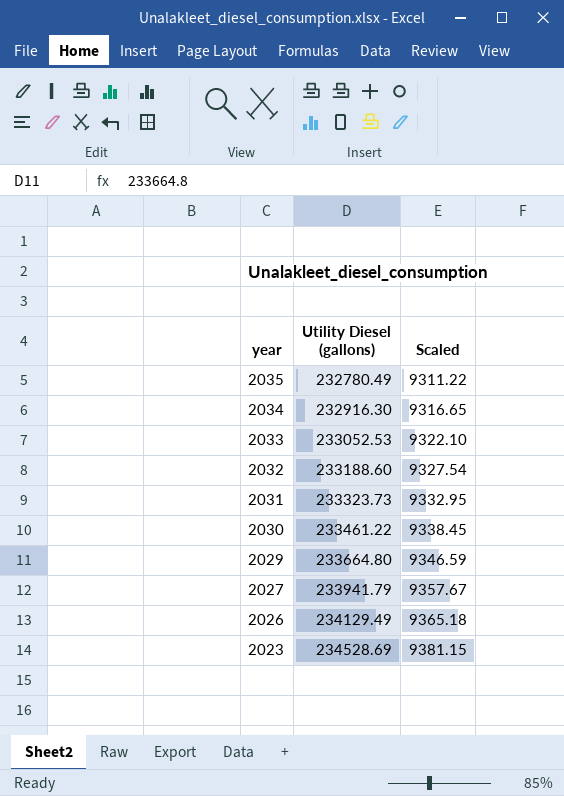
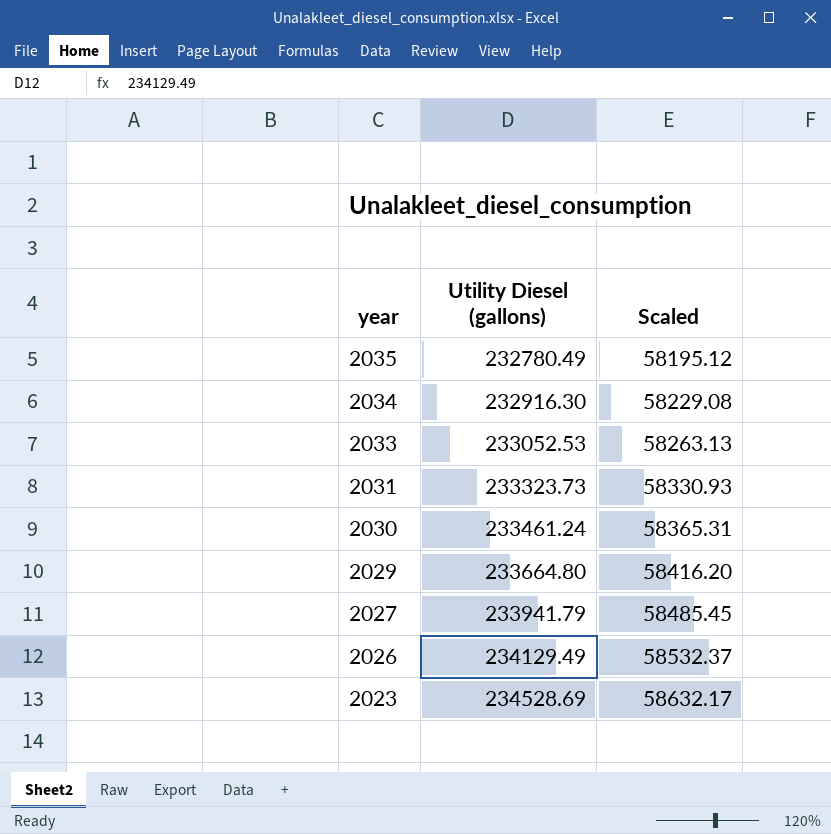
column Scaled | formula: [Utility Diesel (gallons)] * 0.04 -> [Utility Diesel (gallons)] * 0.25
row 2032: 233188.60 | 9327.54 -> none
2030 | Utility Diesel (gallons): 233461.22 -> 233461.24

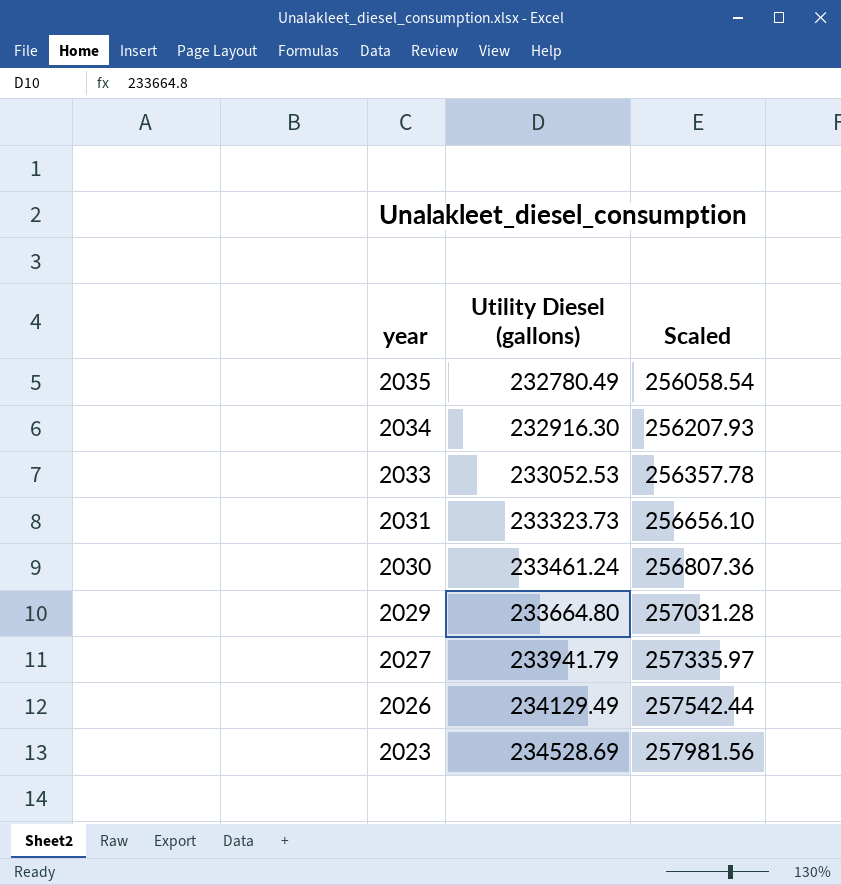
column Scaled | formula: [Utility Diesel (gallons)] * 0.25 -> [Utility Diesel (gallons)] * 1.1

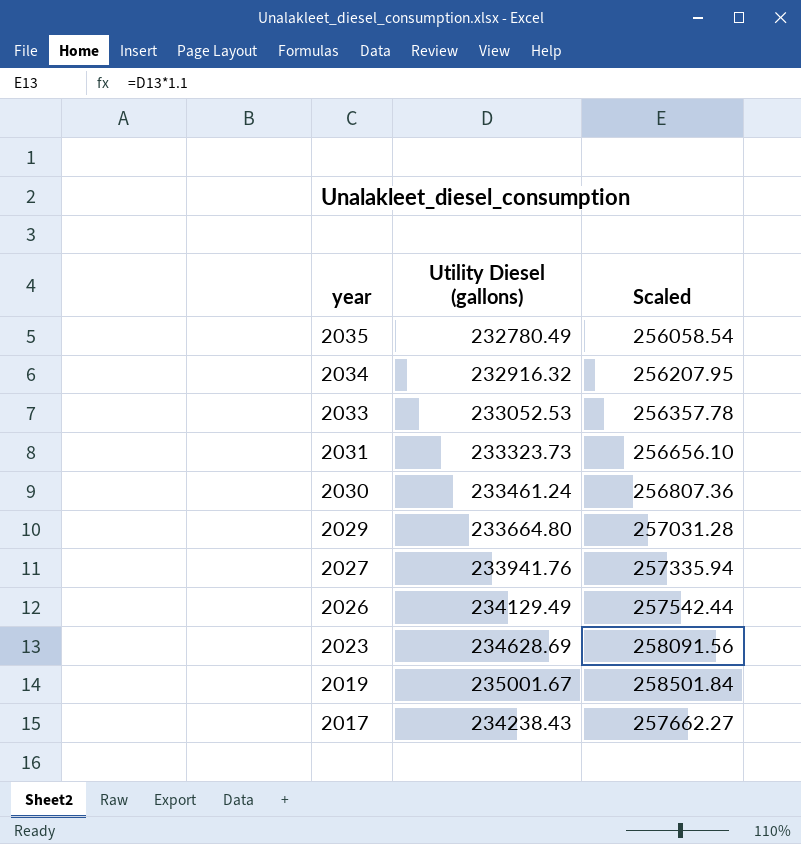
2034 | Utility Diesel (gallons): 232916.30 -> 232916.32
2034 | Scaled: 256207.93 -> 256207.95
2027 | Utility Diesel (gallons): 233941.79 -> 233941.76
2027 | Scaled: 257335.97 -> 257335.94
2023 | Utility Diesel (gallons): 234528.69 -> 234628.69
2023 | Scaled: 257981.56 -> 258091.56
row 2019: none -> 235001.67 | 258501.84
row 2017: none -> 234238.43 | 257662.27

